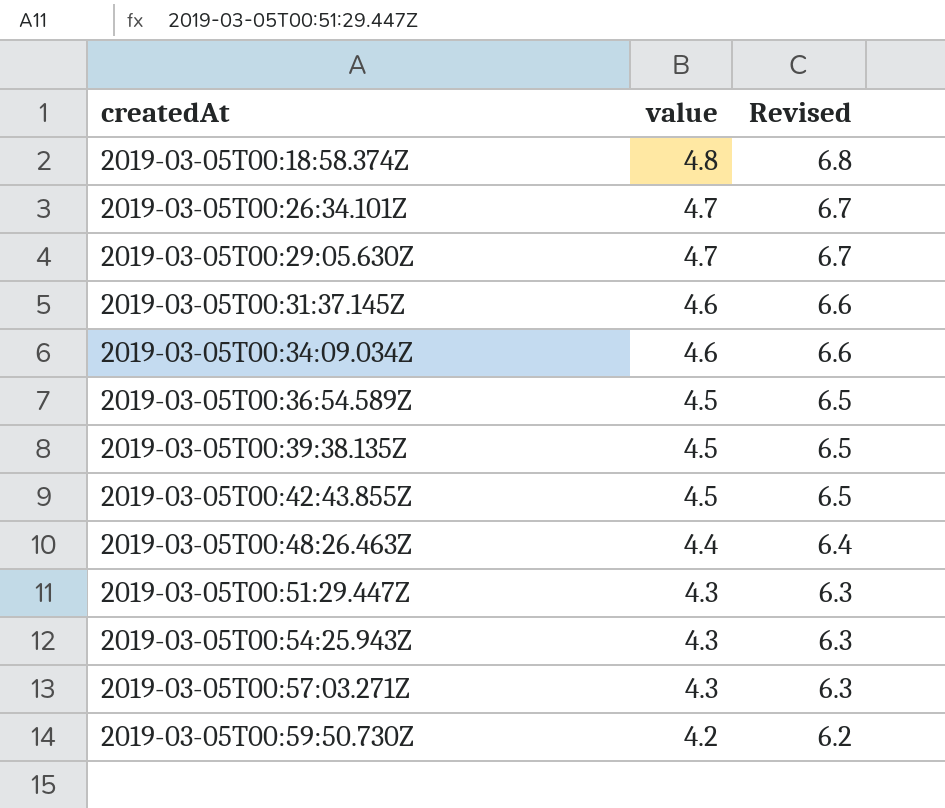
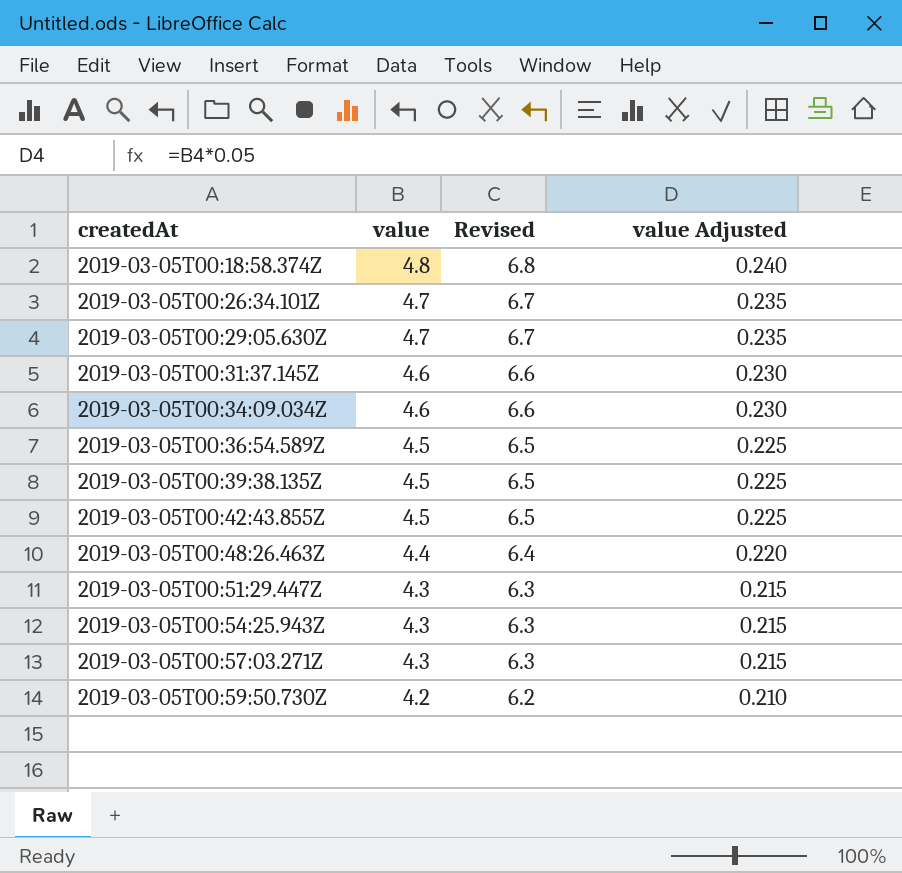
column value Adjusted | formula: none -> [value] * 0.05

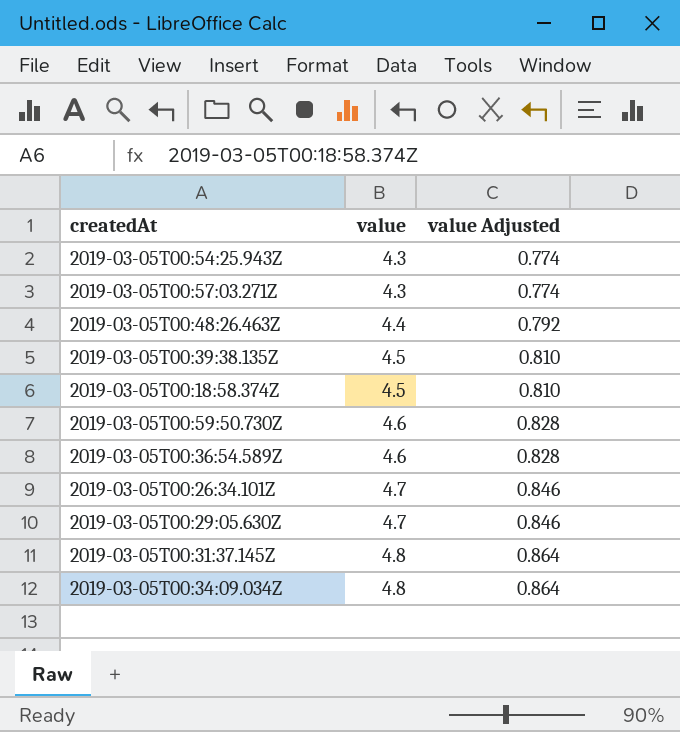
row order: createdAt ascending -> value ascending
column Revised | formula: [value] + 2 -> none
column value Adjusted | formula: [value] * 0.05 -> [value] * 0.18
row 2019-03-05T00:42:43.855Z: 4.5 | 6.5 | 0.225 -> none
row 2019-03-05T00:51:29.447Z: 4.3 | 6.3 | 0.215 -> none
2019-03-05T00:18:58.374Z | value: 4.8 -> 4.5
2019-03-05T00:59:50.730Z | value: 4.2 -> 4.6
2019-03-05T00:36:54.589Z | value: 4.5 -> 4.6
2019-03-05T00:31:37.145Z | value: 4.6 -> 4.8
2019-03-05T00:34:09.034Z | value: 4.6 -> 4.8

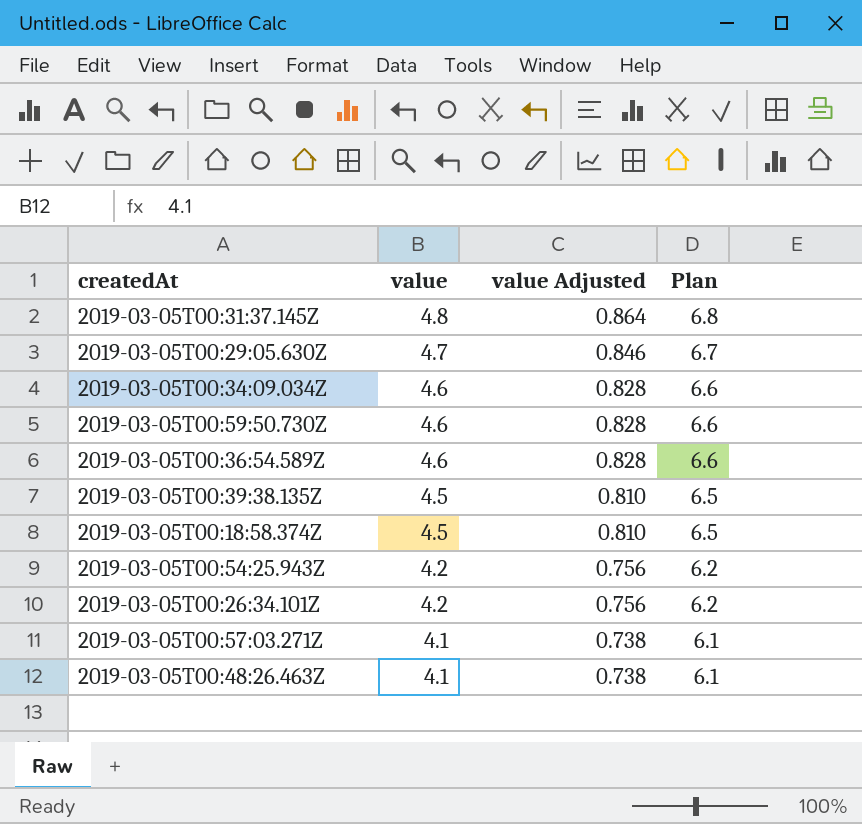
row order: value ascending -> value descending
column Plan | formula: none -> [value] + 2
2019-03-05T00:34:09.034Z | value: 4.8 -> 4.6
2019-03-05T00:34:09.034Z | value Adjusted: 0.864 -> 0.828
2019-03-05T00:54:25.943Z | value: 4.3 -> 4.2
2019-03-05T00:54:25.943Z | value Adjusted: 0.774 -> 0.756
2019-03-05T00:26:34.101Z | value: 4.7 -> 4.2
2019-03-05T00:26:34.101Z | value Adjusted: 0.846 -> 0.756
2019-03-05T00:57:03.271Z | value: 4.3 -> 4.1
2019-03-05T00:57:03.271Z | value Adjusted: 0.774 -> 0.738
2019-03-05T00:48:26.463Z | value: 4.4 -> 4.1
2019-03-05T00:48:26.463Z | value Adjusted: 0.792 -> 0.738

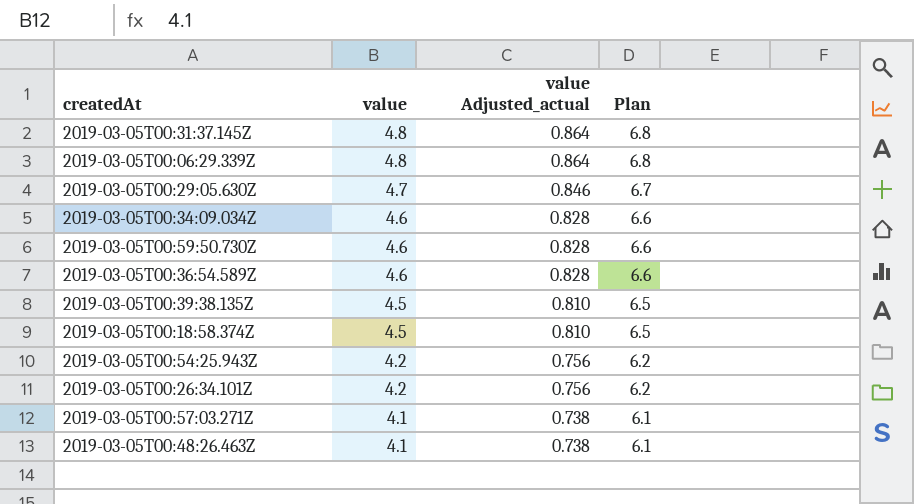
column name: value Adjusted -> value Adjusted_actual
row 2019-03-05T00:06:29.339Z: none -> 4.8 | 0.864 | 6.8

